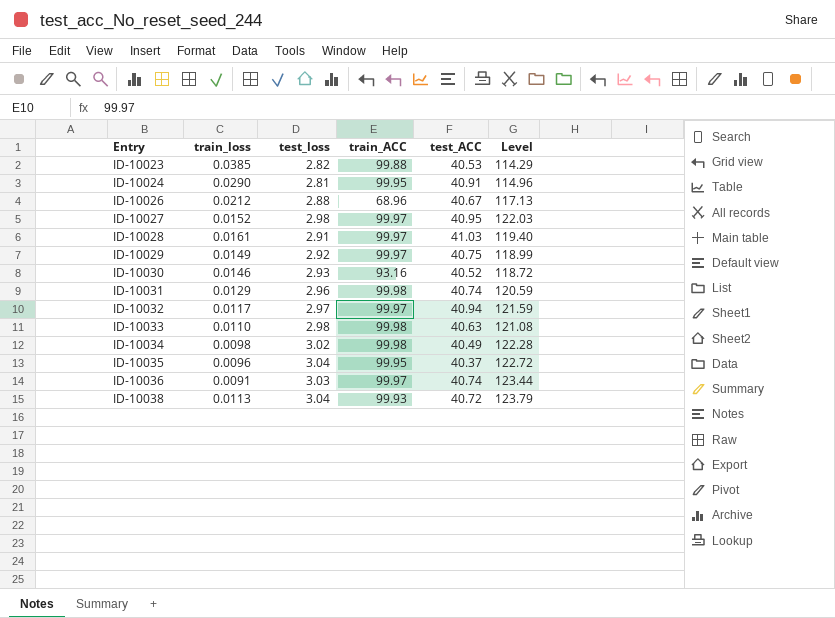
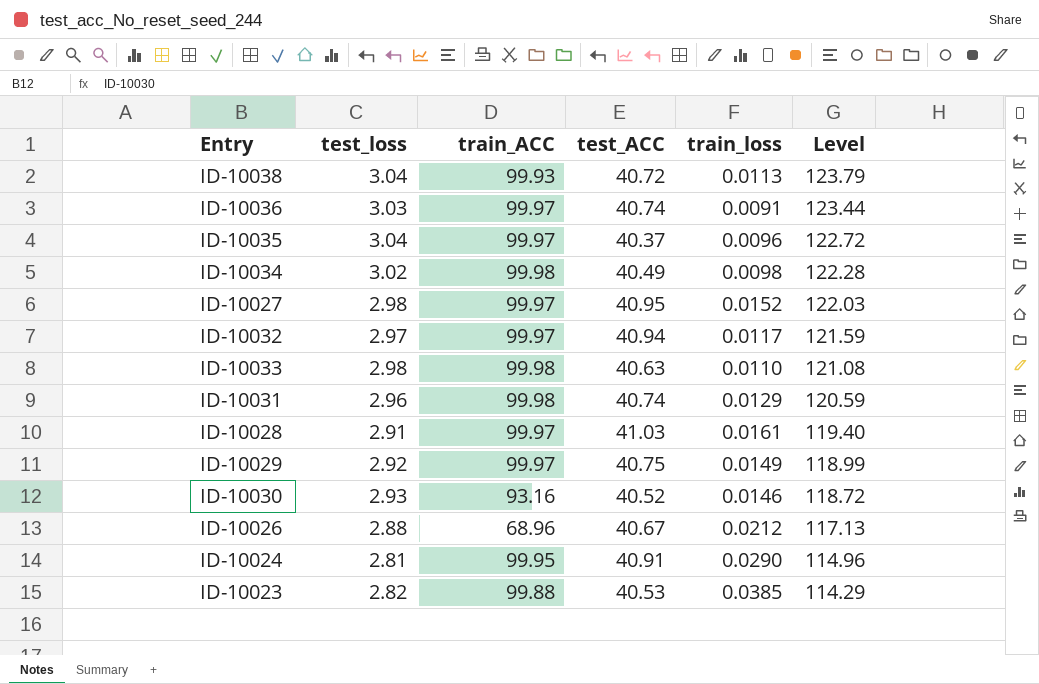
row order: Entry ascending -> Level descending
column train_loss | position: 2 -> 5
ID-10035 | train_ACC: 99.95 -> 99.97

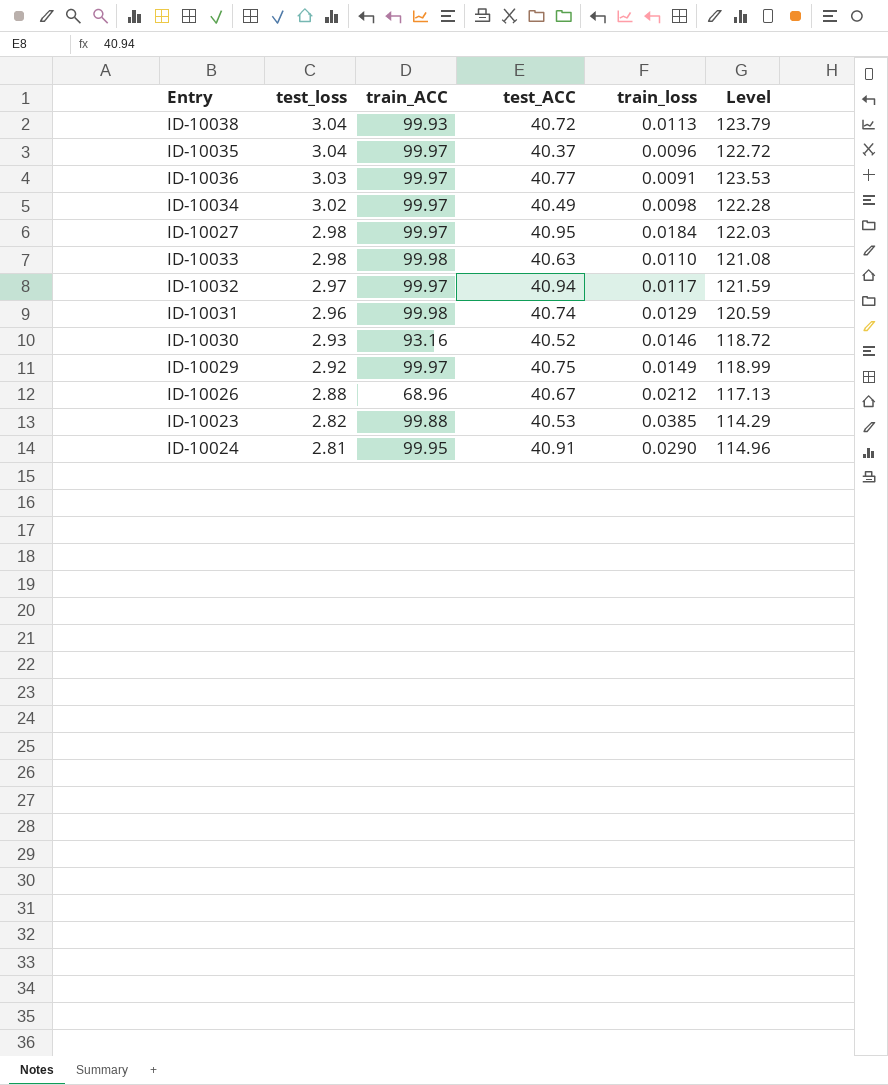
row order: Level descending -> test_loss descending
row ID-10028: 2.91 | 99.97 | 41.03 | 0.0161 | 119.40 -> none
ID-10036 | test_ACC: 40.74 -> 40.77
ID-10036 | Level: 123.44 -> 123.53
ID-10034 | train_ACC: 99.98 -> 99.97
ID-10027 | train_loss: 0.0152 -> 0.0184

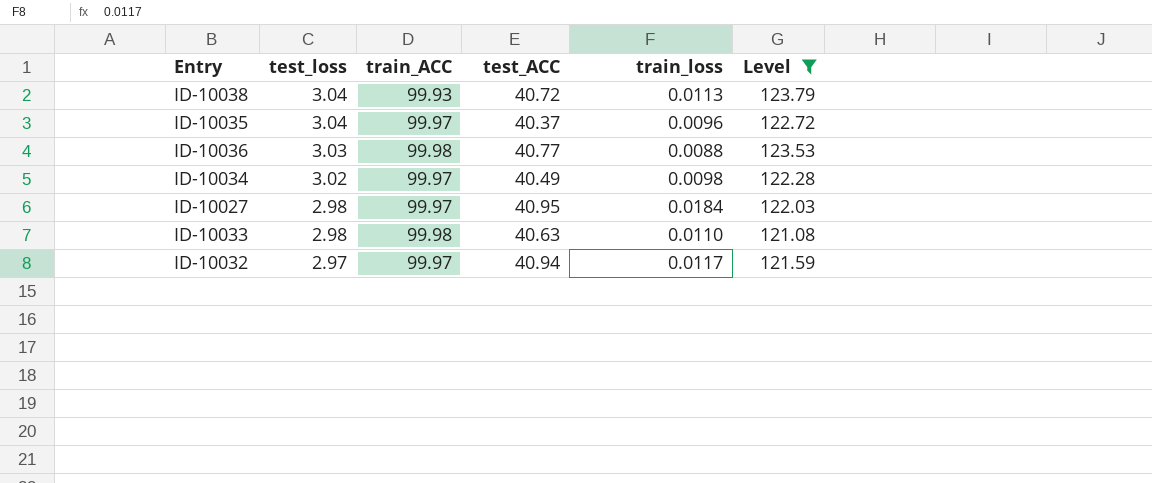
filter: none -> Level >= 121.08
ID-10036 | train_ACC: 99.97 -> 99.98
ID-10036 | train_loss: 0.0091 -> 0.0088

